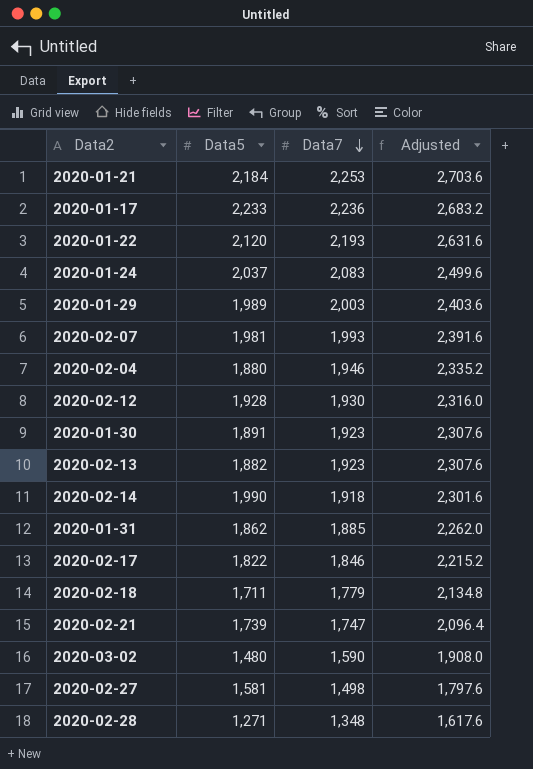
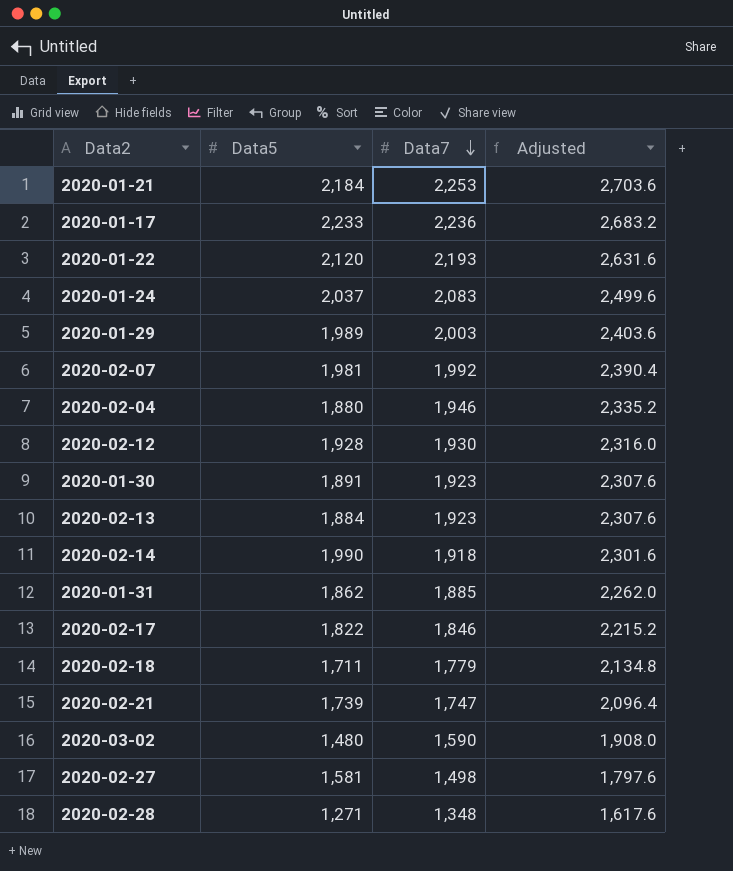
2020-02-07 | Data7: 1,993 -> 1,992
2020-02-07 | Adjusted: 2,391.6 -> 2,390.4
2020-02-13 | Data5: 1,882 -> 1,884

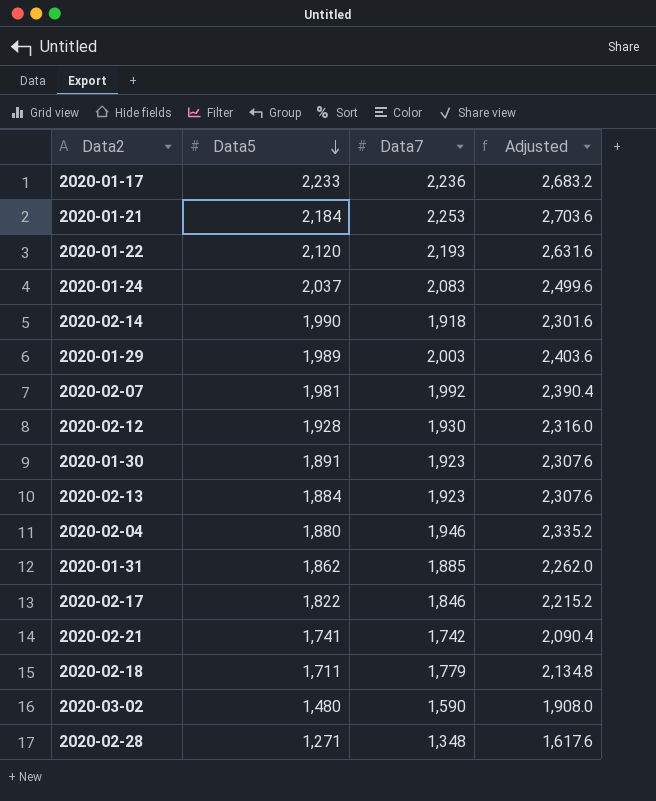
row order: Data7 descending -> Data5 descending
row 2020-02-27: 1,581 | 1,498 | 1,797.6 -> none
2020-02-21 | Data5: 1,739 -> 1,741
2020-02-21 | Data7: 1,747 -> 1,742
2020-02-21 | Adjusted: 2,096.4 -> 2,090.4

